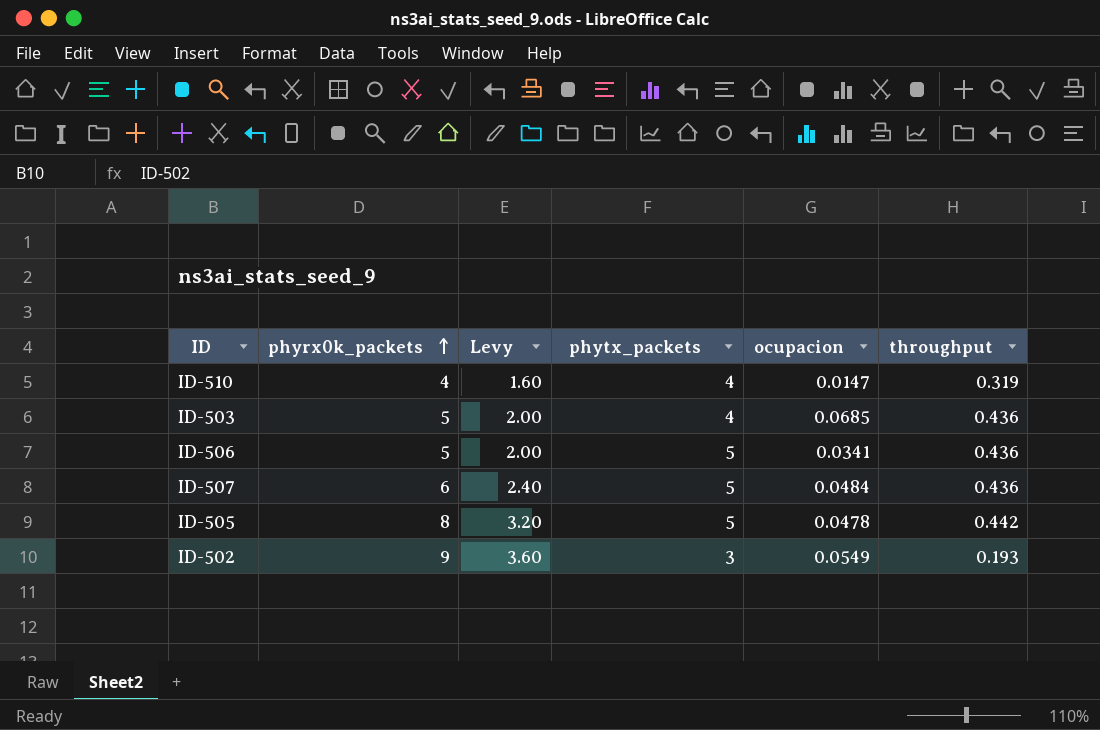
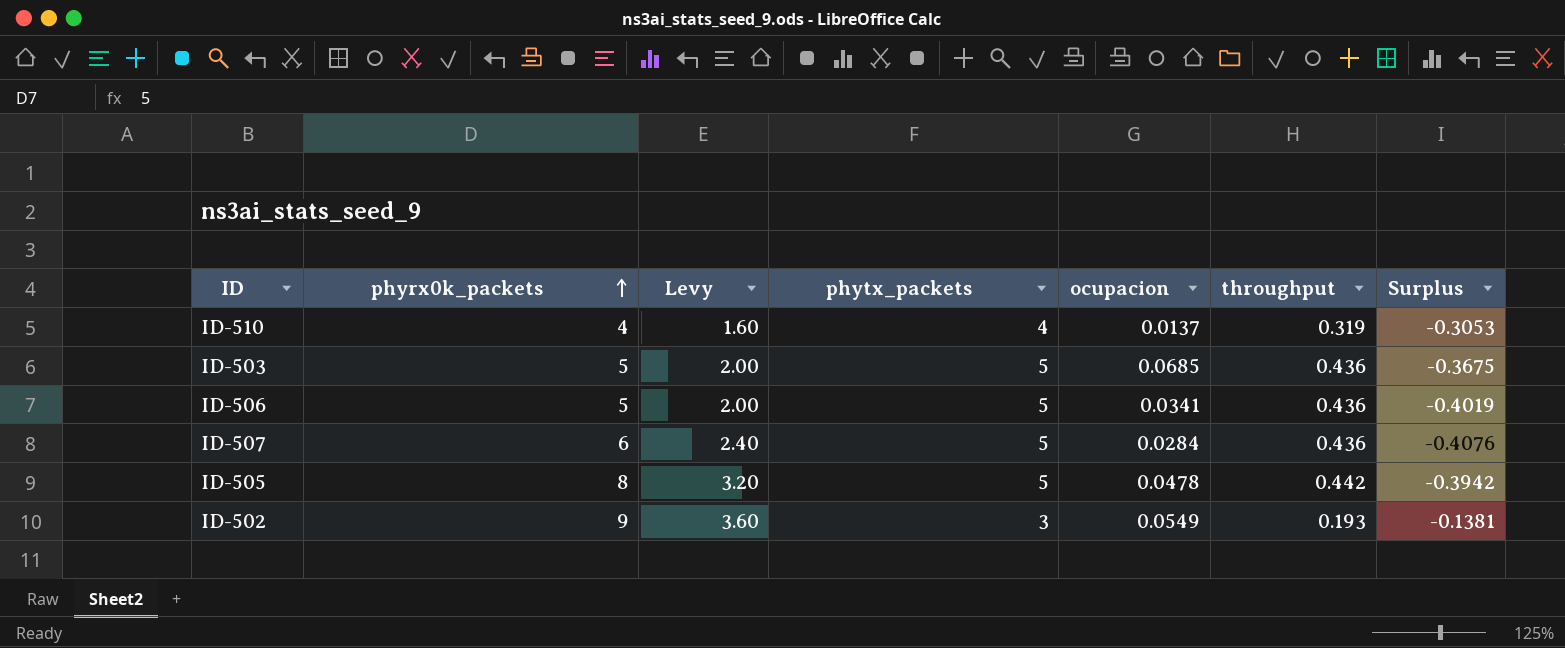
column Surplus | formula: none -> [ocupacion] - [throughput]
ID-510 | ocupacion: 0.0147 -> 0.0137
ID-503 | phytx_packets: 4 -> 5
ID-507 | ocupacion: 0.0484 -> 0.0284

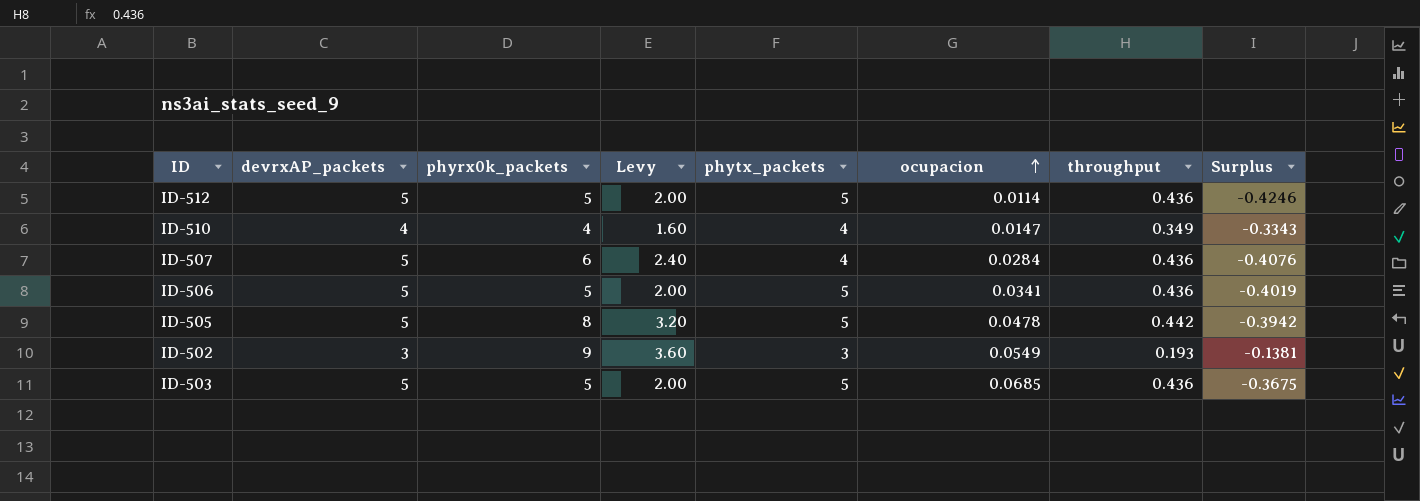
row order: phyrx0k_packets ascending -> ocupacion ascending
column devrxAP_packets | position: none -> 2
row ID-512: none -> 5 | 5 | 2.00 | 5 | 0.0114 | 0.436 | -0.4246
ID-510 | ocupacion: 0.0137 -> 0.0147
ID-510 | throughput: 0.319 -> 0.349
ID-510 | Surplus: -0.3053 -> -0.3343
ID-507 | phytx_packets: 5 -> 4

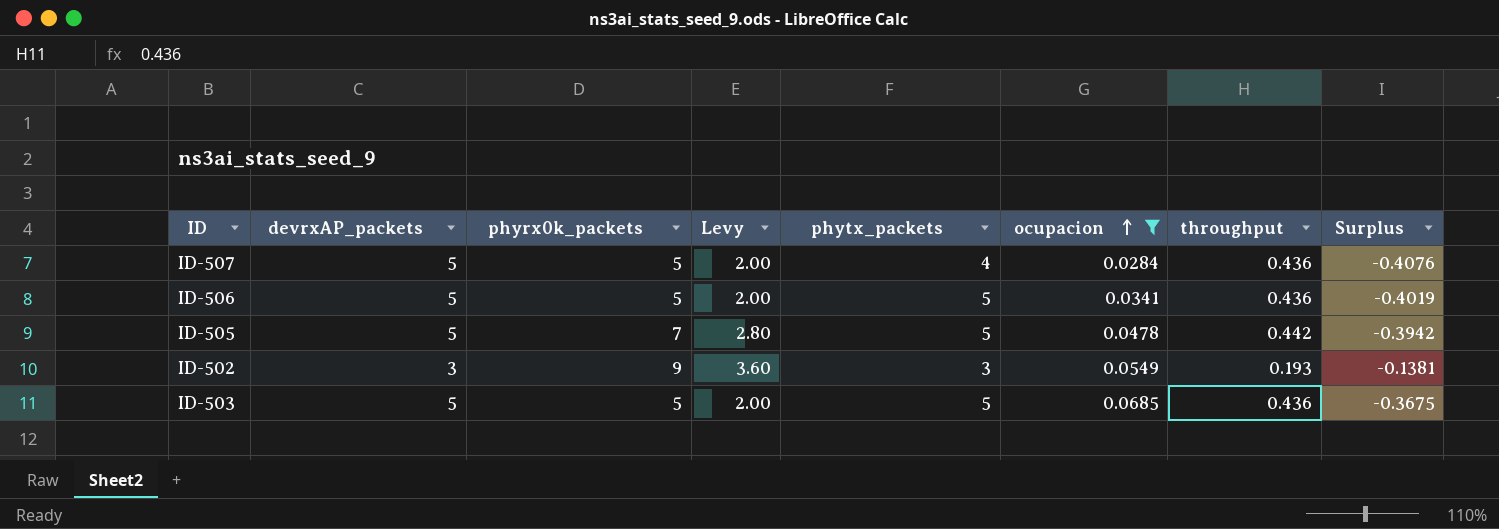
filter: none -> ocupacion >= 0.0284
ID-507 | phyrx0k_packets: 6 -> 5
ID-507 | Levy: 2.40 -> 2.00
ID-505 | phyrx0k_packets: 8 -> 7
ID-505 | Levy: 3.20 -> 2.80

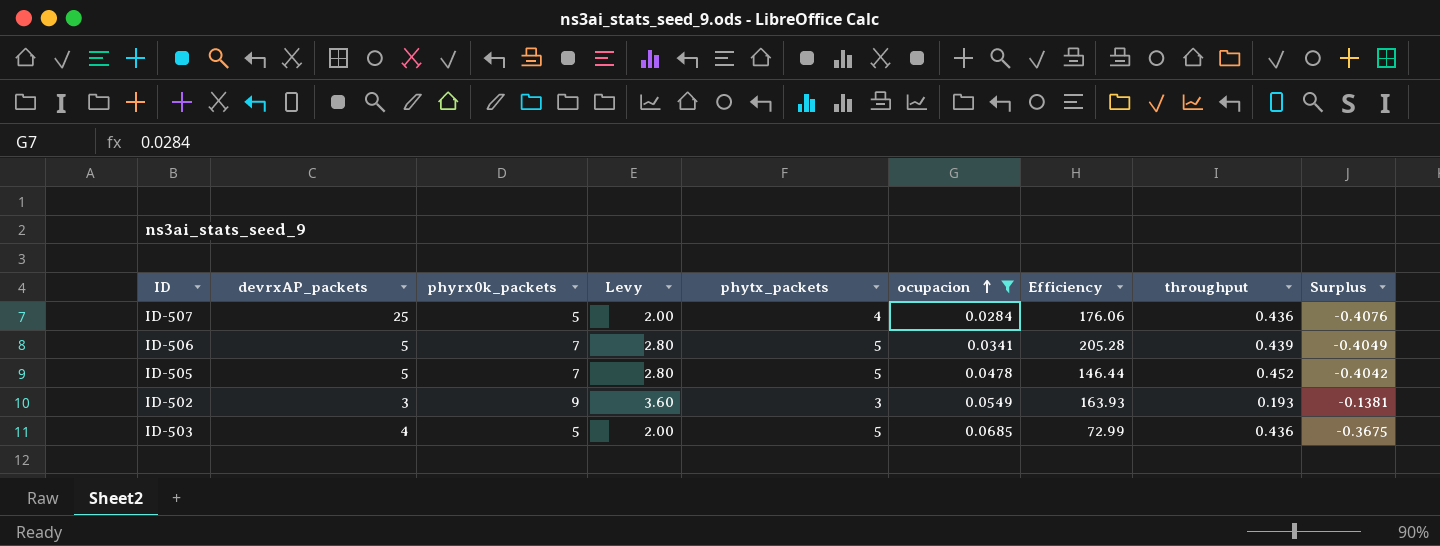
column Efficiency | formula: none -> [phyrx0k_packets] / [ocupacion]
ID-507 | devrxAP_packets: 5 -> 25
ID-506 | phyrx0k_packets: 5 -> 7
ID-506 | Levy: 2.00 -> 2.80
ID-506 | throughput: 0.436 -> 0.439
ID-506 | Surplus: -0.4019 -> -0.4049
ID-505 | throughput: 0.442 -> 0.452
ID-505 | Surplus: -0.3942 -> -0.4042
ID-503 | devrxAP_packets: 5 -> 4

